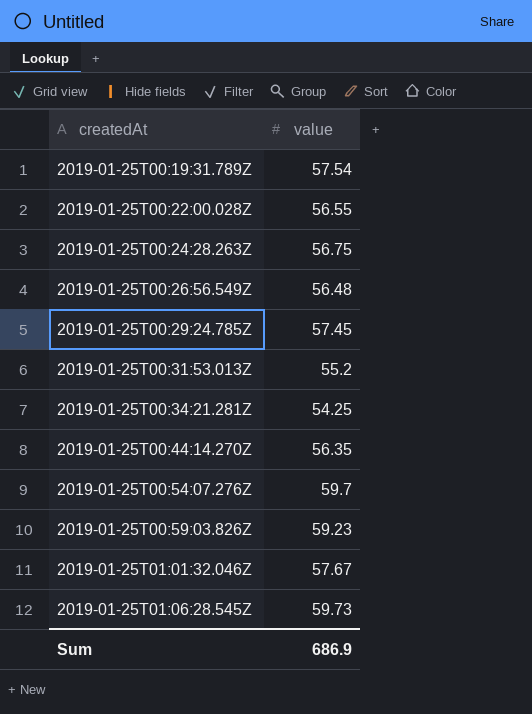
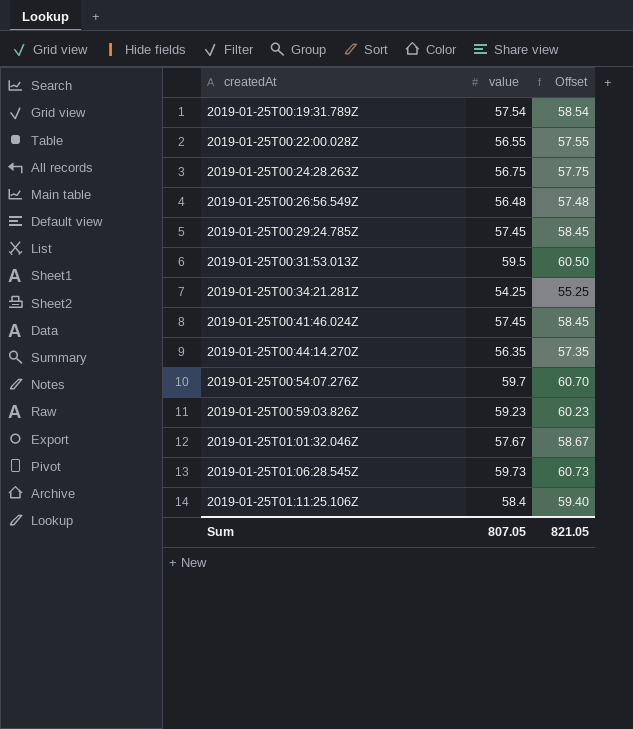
column Offset | formula: none -> [value] + 1
2019-01-25T00:31:53.013Z | value: 55.2 -> 59.5
row 2019-01-25T00:41:46.024Z: none -> 57.45 | 58.45
row 2019-01-25T01:11:25.106Z: none -> 58.4 | 59.40
Sum | value: 686.9 -> 807.05

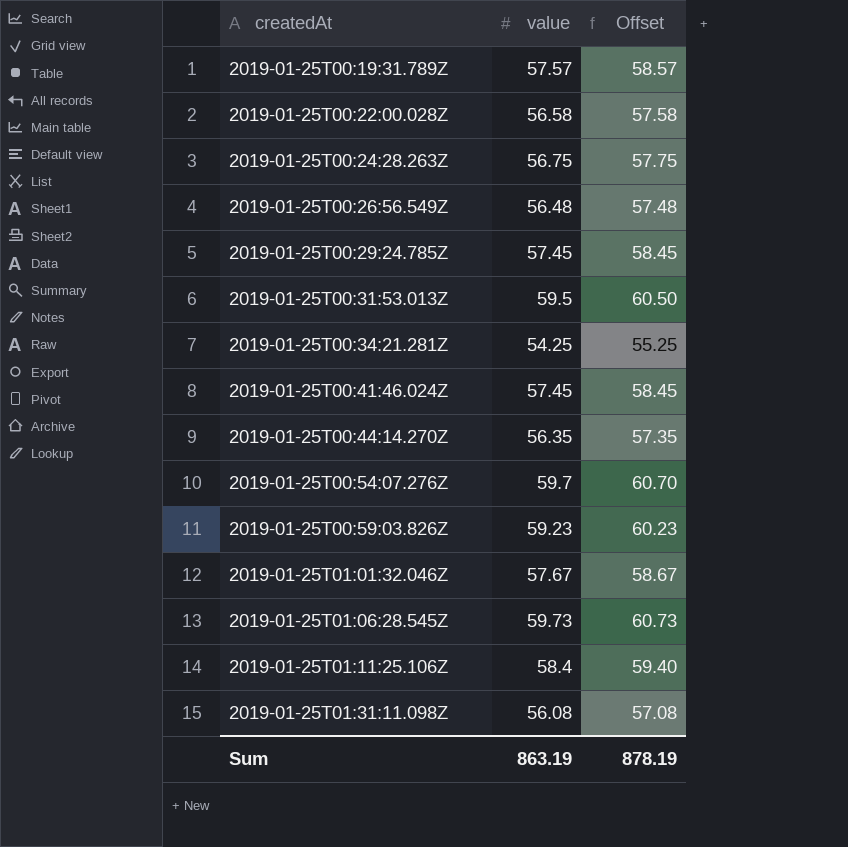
2019-01-25T00:19:31.789Z | value: 57.54 -> 57.57
2019-01-25T00:19:31.789Z | Offset: 58.54 -> 58.57
2019-01-25T00:22:00.028Z | value: 56.55 -> 56.58
2019-01-25T00:22:00.028Z | Offset: 57.55 -> 57.58
row 2019-01-25T01:31:11.098Z: none -> 56.08 | 57.08
Sum | value: 807.05 -> 863.19
Sum | Offset: 821.05 -> 878.19

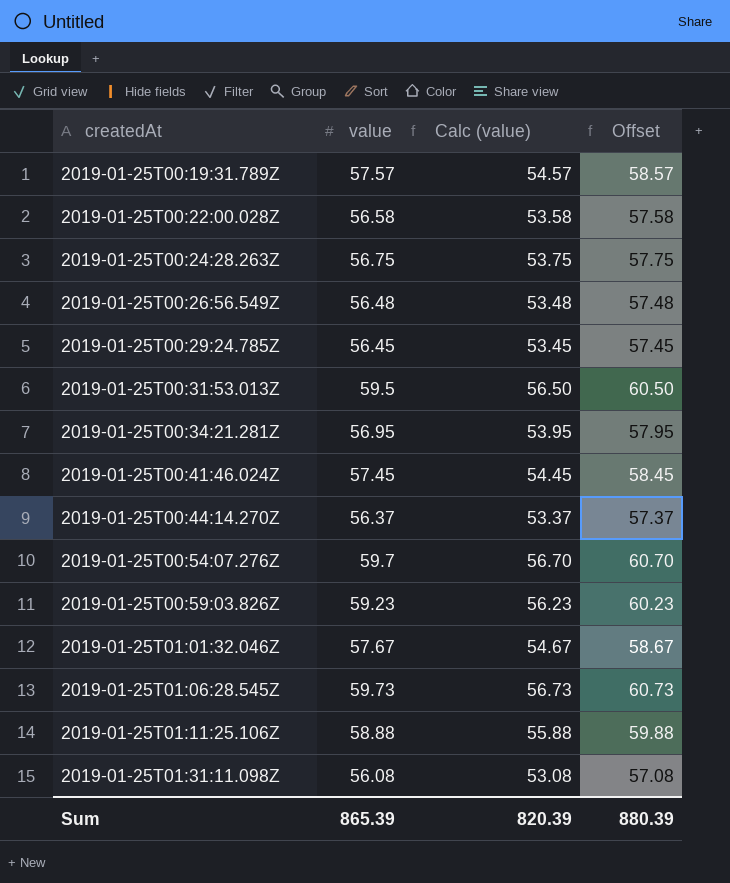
column Calc (value) | formula: none -> [value] - 3
2019-01-25T00:29:24.785Z | value: 57.45 -> 56.45
2019-01-25T00:29:24.785Z | Offset: 58.45 -> 57.45
2019-01-25T00:34:21.281Z | value: 54.25 -> 56.95
2019-01-25T00:34:21.281Z | Offset: 55.25 -> 57.95
2019-01-25T00:44:14.270Z | value: 56.35 -> 56.37
2019-01-25T00:44:14.270Z | Offset: 57.35 -> 57.37
2019-01-25T01:11:25.106Z | value: 58.4 -> 58.88
2019-01-25T01:11:25.106Z | Offset: 59.40 -> 59.88
Sum | value: 863.19 -> 865.39
Sum | Offset: 878.19 -> 880.39

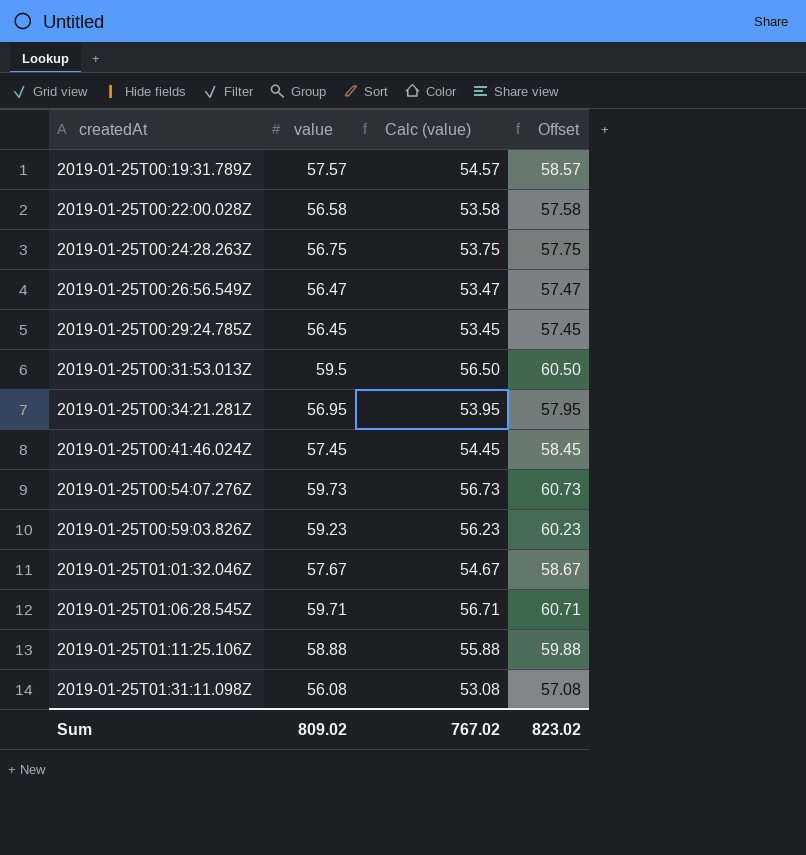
row 2019-01-25T00:44:14.270Z: 56.37 | 53.37 | 57.37 -> none
2019-01-25T00:26:56.549Z | value: 56.48 -> 56.47
2019-01-25T00:26:56.549Z | Calc (value): 53.48 -> 53.47
2019-01-25T00:26:56.549Z | Offset: 57.48 -> 57.47
2019-01-25T00:54:07.276Z | value: 59.7 -> 59.73
2019-01-25T00:54:07.276Z | Calc (value): 56.70 -> 56.73
2019-01-25T00:54:07.276Z | Offset: 60.70 -> 60.73
2019-01-25T01:06:28.545Z | value: 59.73 -> 59.71
2019-01-25T01:06:28.545Z | Calc (value): 56.73 -> 56.71
2019-01-25T01:06:28.545Z | Offset: 60.73 -> 60.71
Sum | value: 865.39 -> 809.02
Sum | Calc (value): 820.39 -> 767.02
Sum | Offset: 880.39 -> 823.02

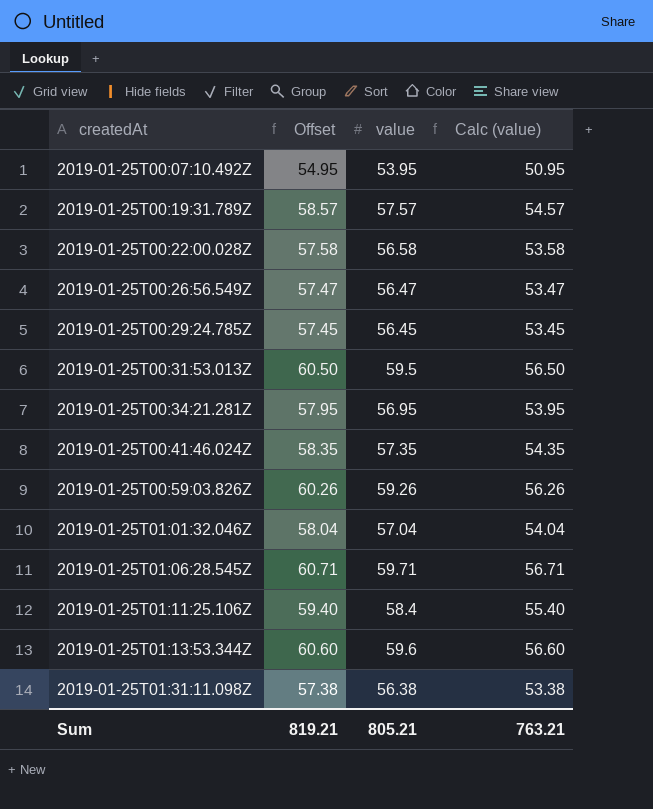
column Offset | position: 4 -> 2
row 2019-01-25T00:24:28.263Z: 56.75 | 53.75 | 57.75 -> none
row 2019-01-25T00:54:07.276Z: 59.73 | 56.73 | 60.73 -> none
row 2019-01-25T00:07:10.492Z: none -> 54.95 | 53.95 | 50.95
2019-01-25T00:41:46.024Z | Offset: 58.45 -> 58.35
2019-01-25T00:41:46.024Z | value: 57.45 -> 57.35
2019-01-25T00:41:46.024Z | Calc (value): 54.45 -> 54.35
2019-01-25T00:59:03.826Z | Offset: 60.23 -> 60.26
2019-01-25T00:59:03.826Z | value: 59.23 -> 59.26
2019-01-25T00:59:03.826Z | Calc (value): 56.23 -> 56.26
2019-01-25T01:01:32.046Z | Offset: 58.67 -> 58.04
2019-01-25T01:01:32.046Z | value: 57.67 -> 57.04
2019-01-25T01:01:32.046Z | Calc (value): 54.67 -> 54.04
2019-01-25T01:11:25.106Z | Offset: 59.88 -> 59.40
2019-01-25T01:11:25.106Z | value: 58.88 -> 58.4
2019-01-25T01:11:25.106Z | Calc (value): 55.88 -> 55.40
row 2019-01-25T01:13:53.344Z: none -> 60.60 | 59.6 | 56.60
2019-01-25T01:31:11.098Z | Offset: 57.08 -> 57.38
2019-01-25T01:31:11.098Z | value: 56.08 -> 56.38
2019-01-25T01:31:11.098Z | Calc (value): 53.08 -> 53.38
Sum | Offset: 823.02 -> 819.21
Sum | value: 809.02 -> 805.21
Sum | Calc (value): 767.02 -> 763.21

